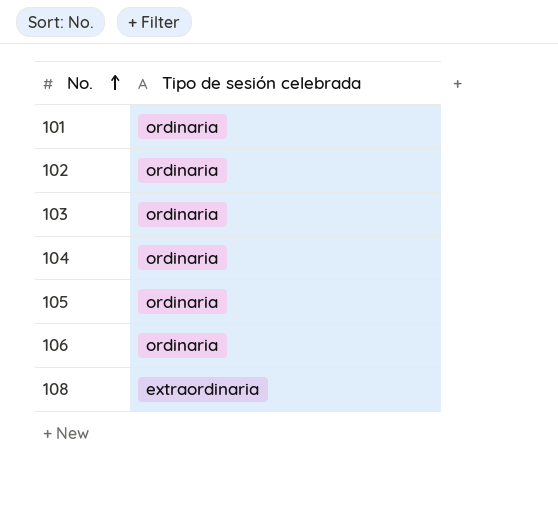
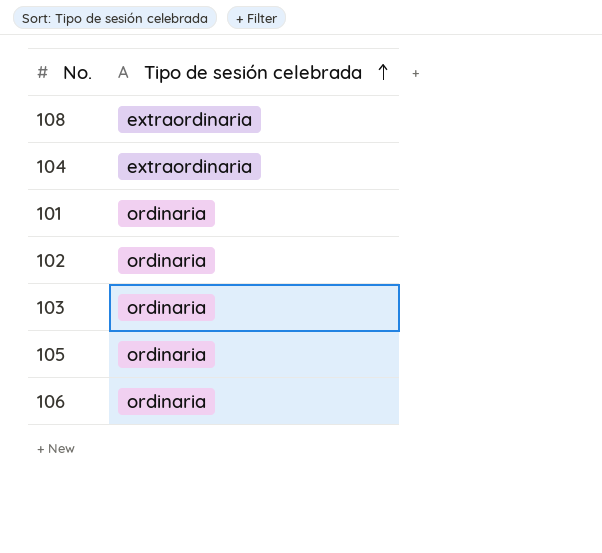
row order: No. ascending -> Tipo de sesión celebrada ascending
104 | Tipo de sesión celebrada: ordinaria -> extraordinaria

